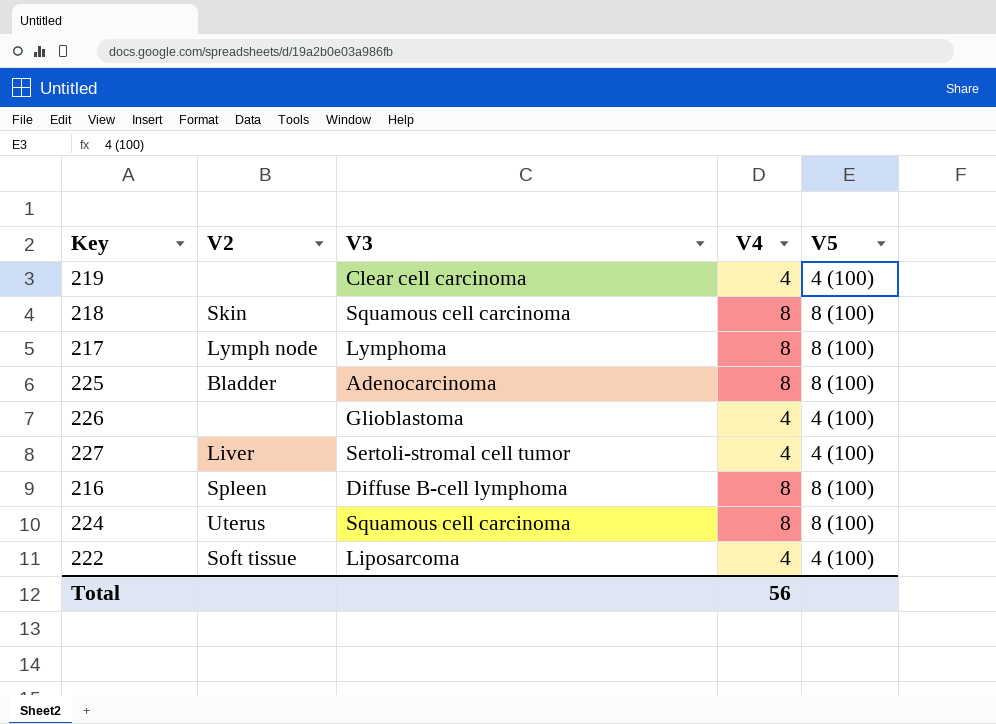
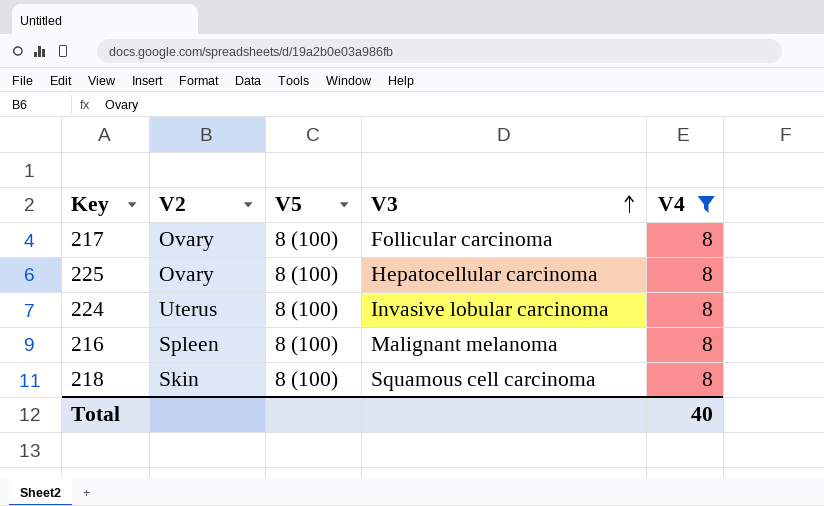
filter: none -> V4 = 8
row order: none -> V3 ascending
column V5 | position: 5 -> 3
217 | V2: Lymph node -> Ovary
217 | V3: Lymphoma -> Follicular carcinoma
225 | V2: Bladder -> Ovary
225 | V3: Adenocarcinoma -> Hepatocellular carcinoma
224 | V3: Squamous cell carcinoma -> Invasive lobular carcinoma
216 | V3: Diffuse B-cell lymphoma -> Malignant melanoma
Total | V4: 56 -> 40

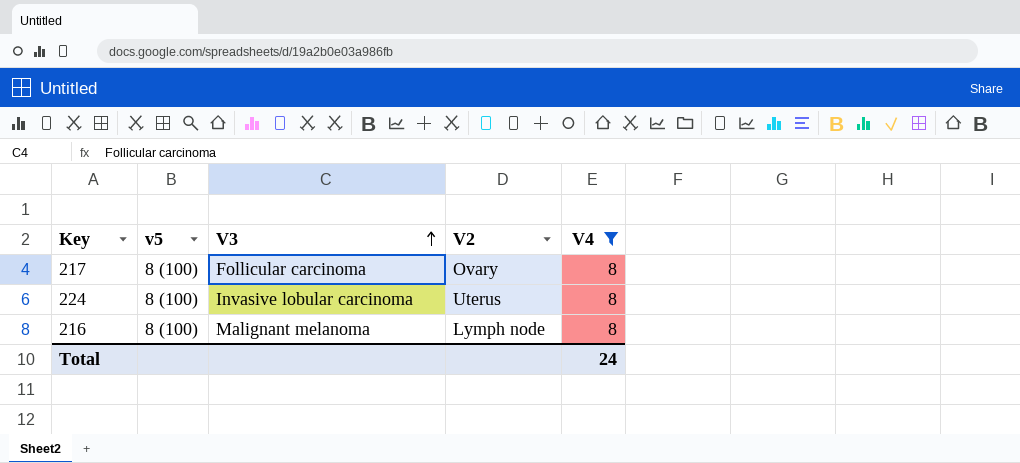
column name: V5 -> v5
column V2 | position: 2 -> 4
row 225: Ovary | 8 (100) | Hepatocellular carcinoma | 8 -> none
row 218: Skin | 8 (100) | Squamous cell carcinoma | 8 -> none
216 | V2: Spleen -> Lymph node
Total | V4: 40 -> 24

